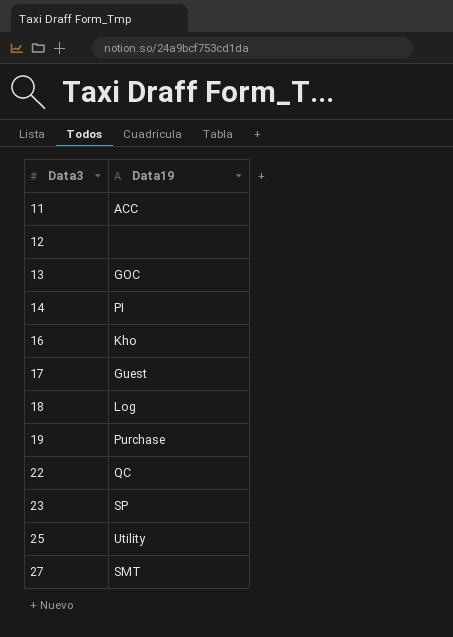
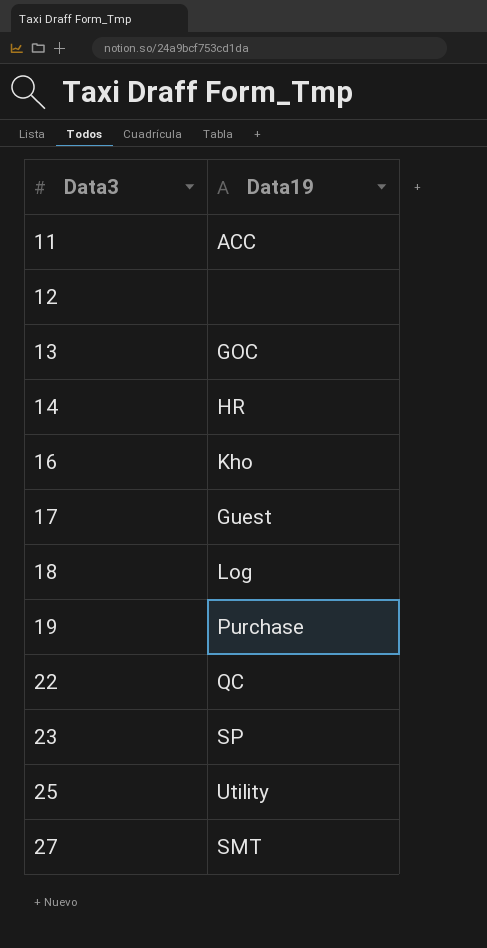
14 | Data19: PI -> HR

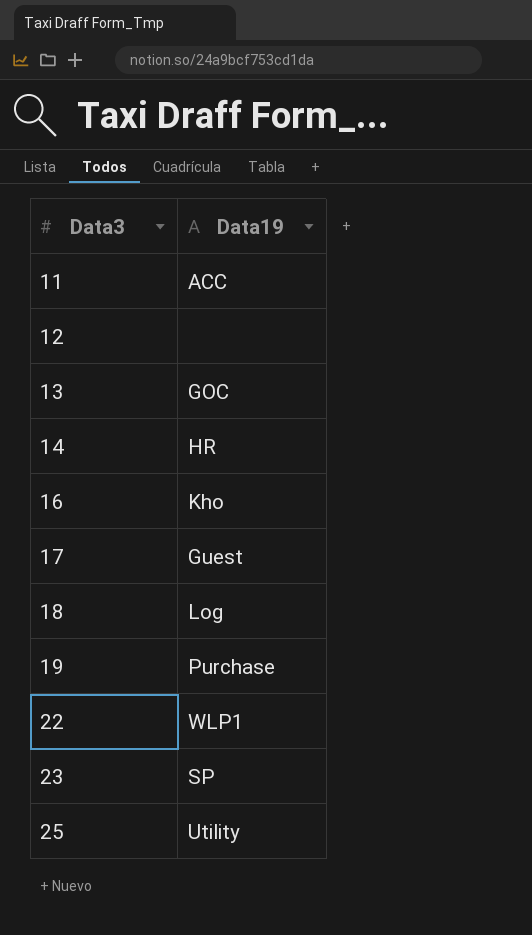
row 27: SMT -> none
22 | Data19: QC -> WLP1

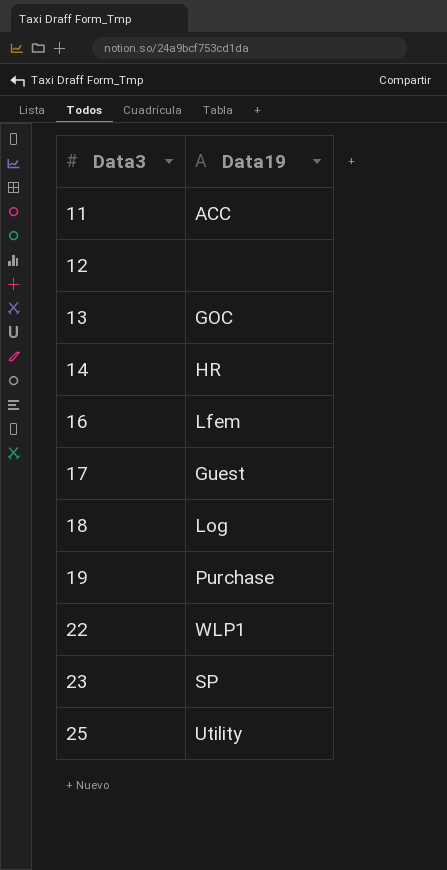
16 | Data19: Kho -> Lfem

